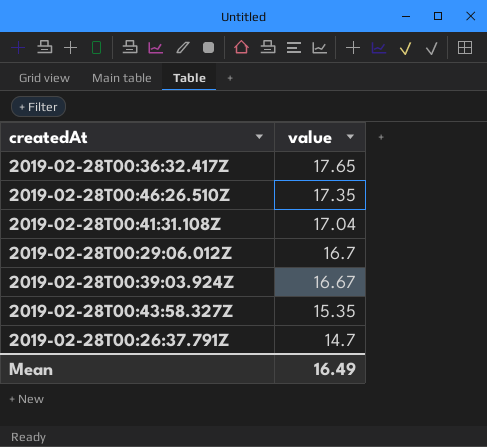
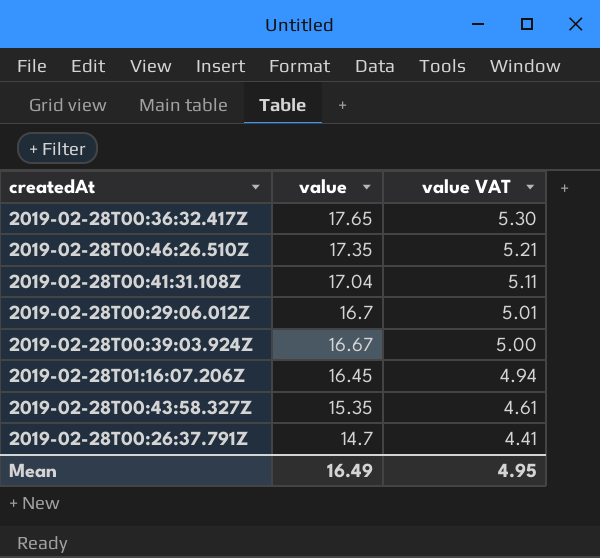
column value VAT | formula: none -> [value] * 0.3
row 2019-02-28T01:16:07.206Z: none -> 16.45 | 4.94

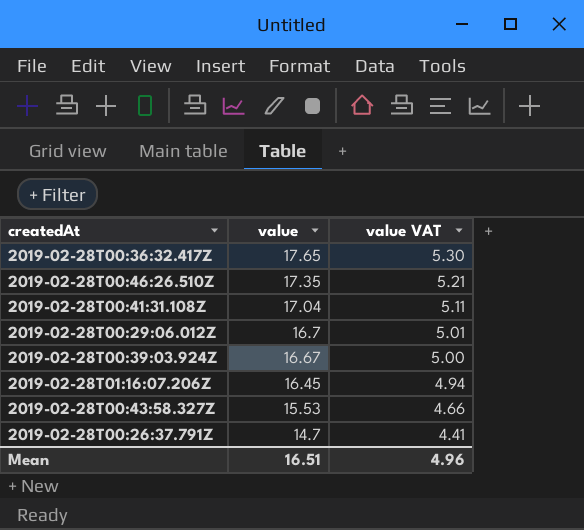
2019-02-28T00:43:58.327Z | value: 15.35 -> 15.53
2019-02-28T00:43:58.327Z | value VAT: 4.61 -> 4.66
Mean | value: 16.49 -> 16.51
Mean | value VAT: 4.95 -> 4.96

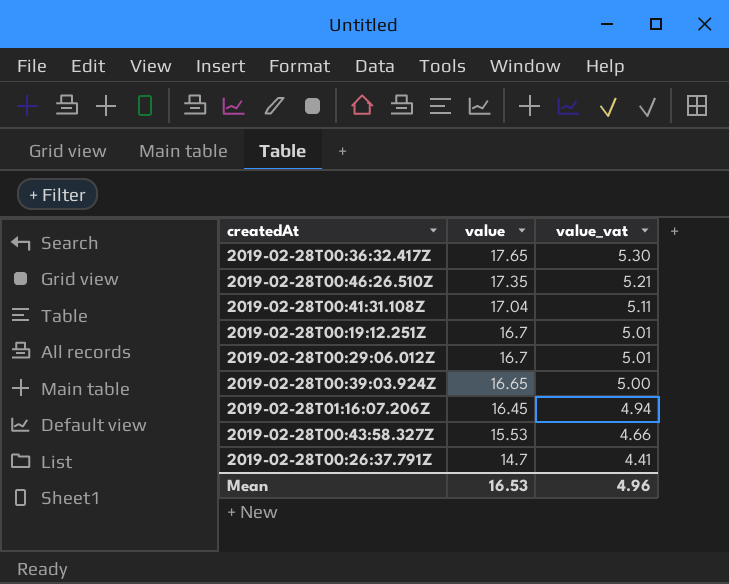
column name: value VAT -> value_vat
row 2019-02-28T00:19:12.251Z: none -> 16.7 | 5.01
2019-02-28T00:39:03.924Z | value: 16.67 -> 16.65
Mean | value: 16.51 -> 16.53

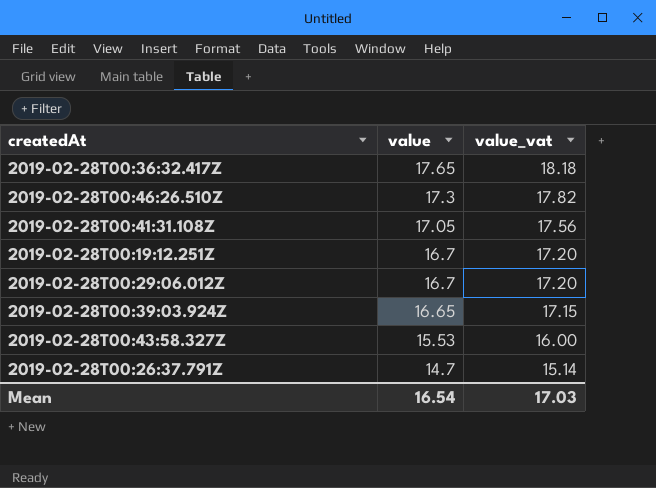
column value_vat | formula: [value] * 0.3 -> [value] * 1.03
row 2019-02-28T01:16:07.206Z: 16.45 | 4.94 -> none
2019-02-28T00:46:26.510Z | value: 17.35 -> 17.3
2019-02-28T00:41:31.108Z | value: 17.04 -> 17.05
Mean | value: 16.53 -> 16.54
Mean | value_vat: 4.96 -> 17.03

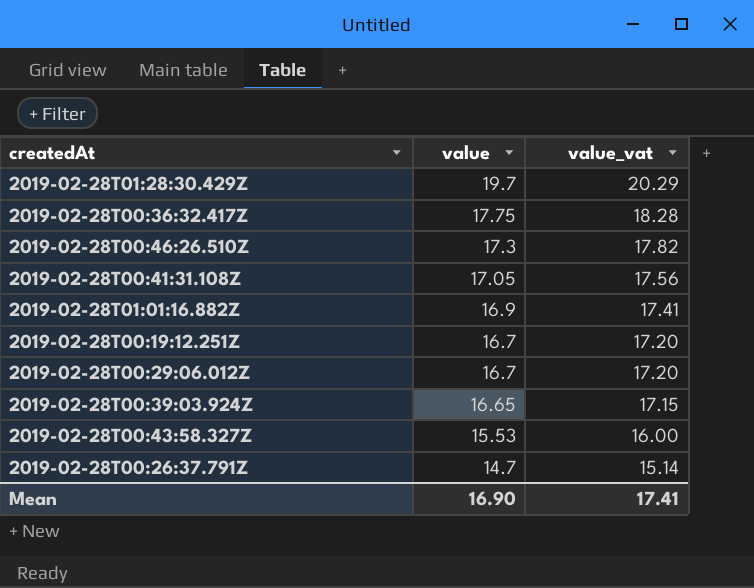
row 2019-02-28T01:28:30.429Z: none -> 19.7 | 20.29
2019-02-28T00:36:32.417Z | value: 17.65 -> 17.75
2019-02-28T00:36:32.417Z | value_vat: 18.18 -> 18.28
row 2019-02-28T01:01:16.882Z: none -> 16.9 | 17.41
Mean | value: 16.54 -> 16.90
Mean | value_vat: 17.03 -> 17.41

